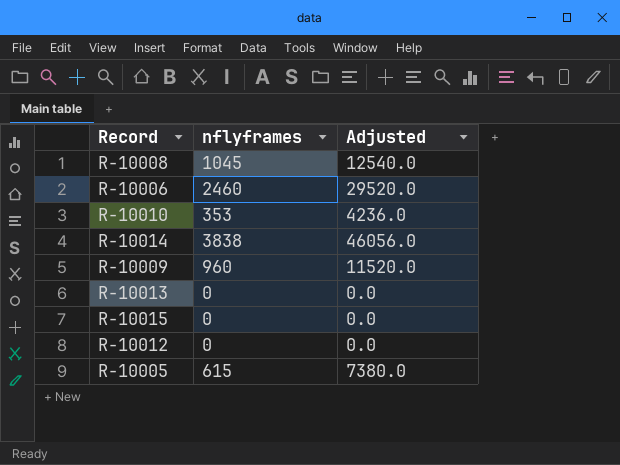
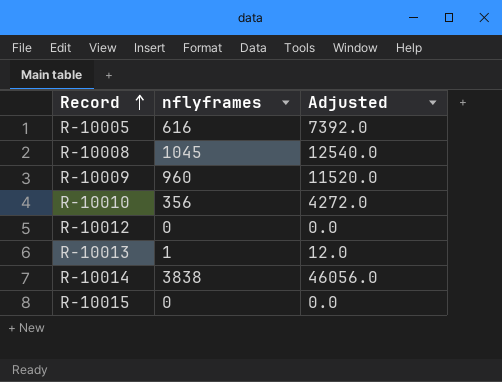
row order: none -> Record ascending
row R-10006: 2460 | 29520.0 -> none
R-10005 | nflyframes: 615 -> 616
R-10005 | Adjusted: 7380.0 -> 7392.0
R-10010 | nflyframes: 353 -> 356
R-10010 | Adjusted: 4236.0 -> 4272.0
R-10013 | nflyframes: 0 -> 1
R-10013 | Adjusted: 0.0 -> 12.0

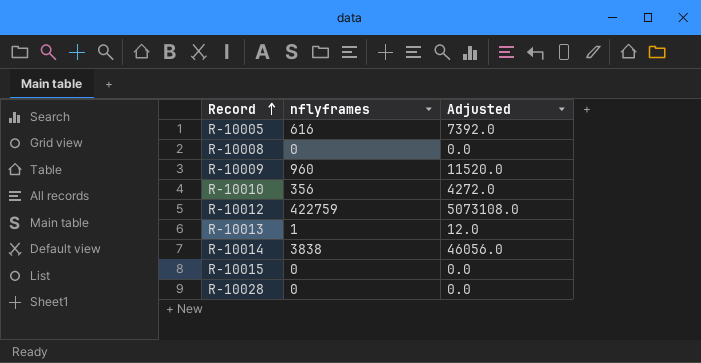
R-10008 | nflyframes: 1045 -> 0
R-10008 | Adjusted: 12540.0 -> 0.0
R-10012 | nflyframes: 0 -> 422759
R-10012 | Adjusted: 0.0 -> 5073108.0
row R-10028: none -> 0 | 0.0

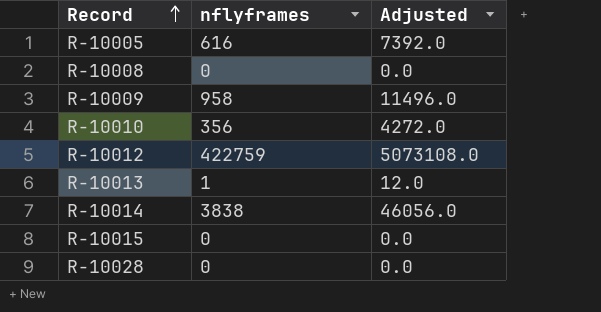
R-10009 | nflyframes: 960 -> 958
R-10009 | Adjusted: 11520.0 -> 11496.0

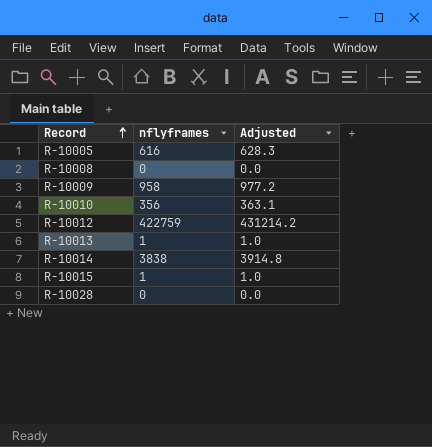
column Adjusted | formula: [nflyframes] * 12 -> [nflyframes] * 1.02
R-10015 | nflyframes: 0 -> 1

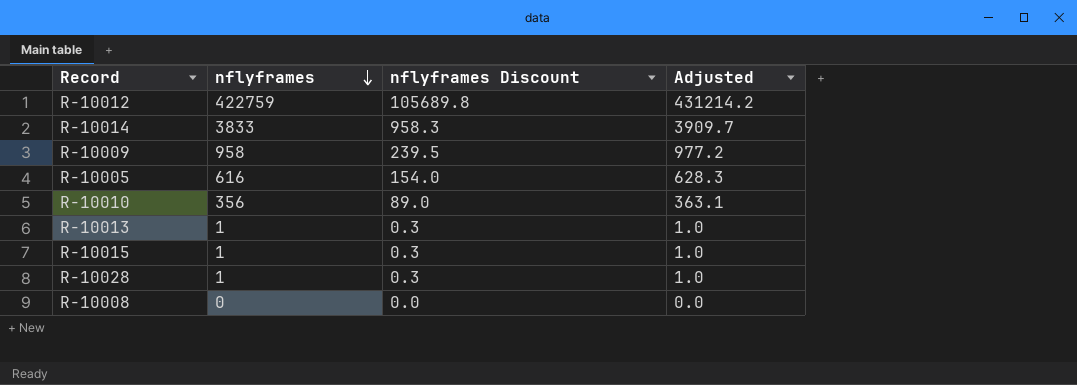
row order: Record ascending -> nflyframes descending
column nflyframes Discount | formula: none -> [nflyframes] * 0.25
R-10014 | nflyframes: 3838 -> 3833
R-10014 | Adjusted: 3914.8 -> 3909.7
R-10028 | nflyframes: 0 -> 1
R-10028 | Adjusted: 0.0 -> 1.0

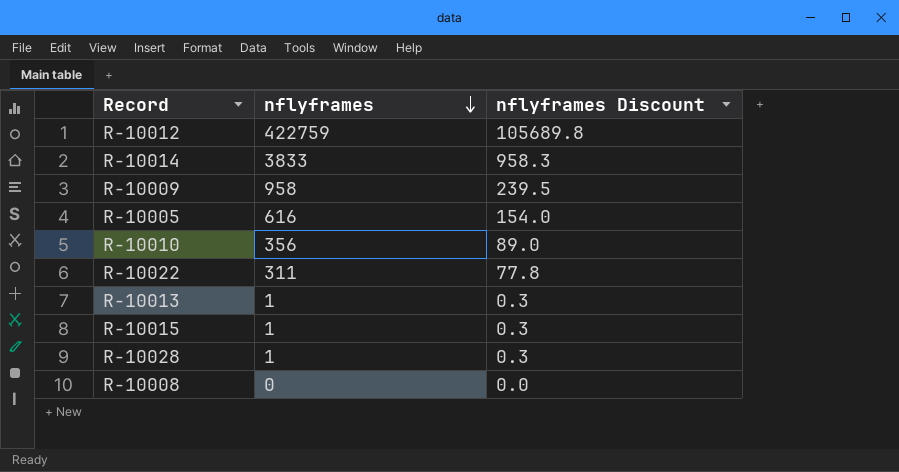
column Adjusted | formula: [nflyframes] * 1.02 -> none
row R-10022: none -> 311 | 77.8

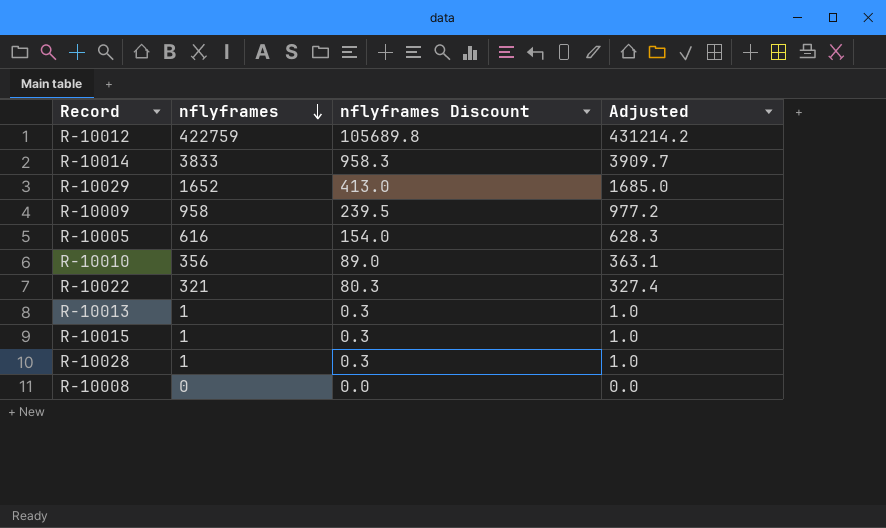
column Adjusted | formula: none -> [nflyframes] * 1.02
row R-10029: none -> 1652 | 413.0 | 1685.0
R-10022 | nflyframes: 311 -> 321
R-10022 | nflyframes Discount: 77.8 -> 80.3

